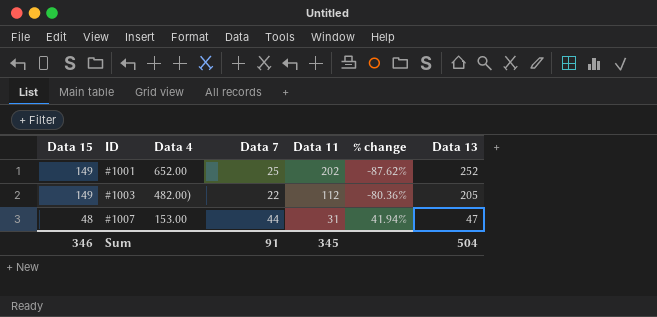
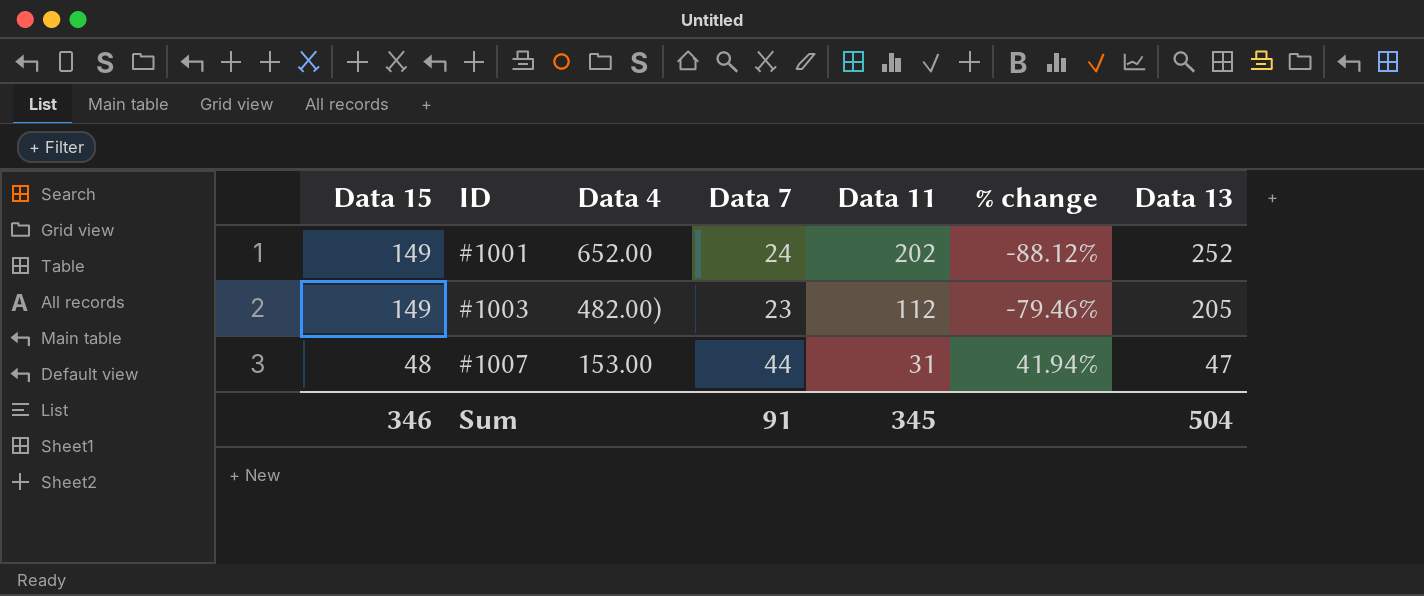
#1001 | Data 7: 25 -> 24
#1001 | % change: -87.62% -> -88.12%
#1003 | Data 7: 22 -> 23
#1003 | % change: -80.36% -> -79.46%

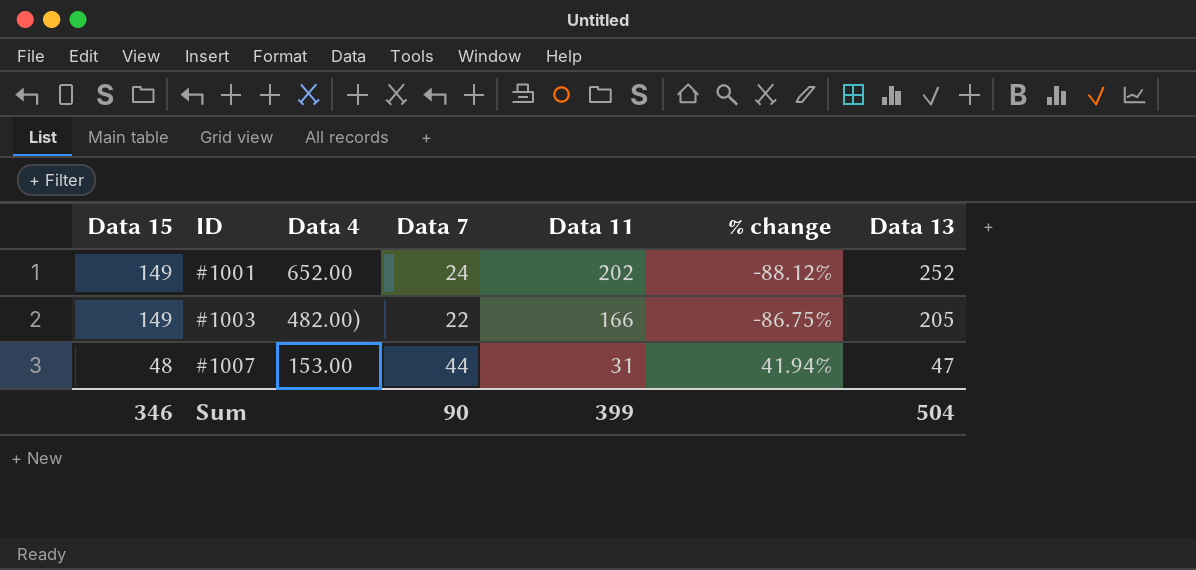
#1003 | Data 7: 23 -> 22
#1003 | Data 11: 112 -> 166
#1003 | % change: -79.46% -> -86.75%
Sum | Data 7: 91 -> 90
Sum | Data 11: 345 -> 399

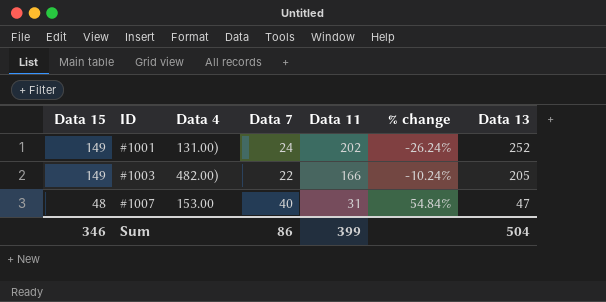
column % change | formula: ([Data 7] - [Data 11]) / [Data 11] -> ([Data 15] - [Data 11]) / [Data 11]
#1001 | Data 4: 652.00 -> 131.00)
#1007 | Data 7: 44 -> 40
Sum | Data 7: 90 -> 86

